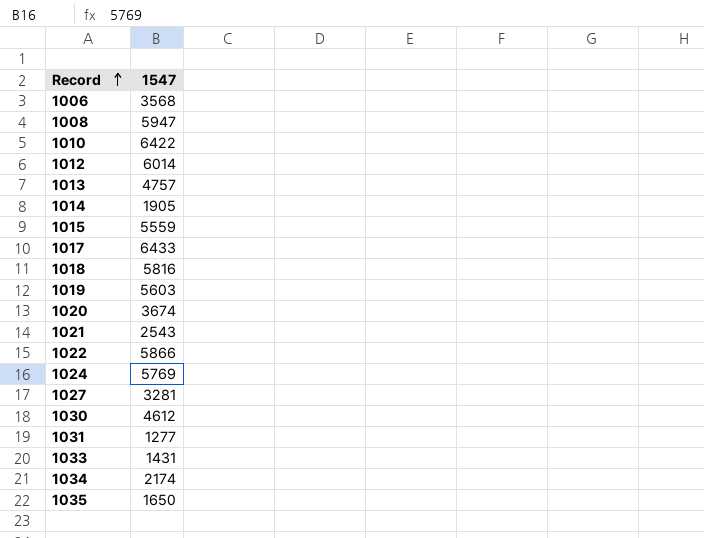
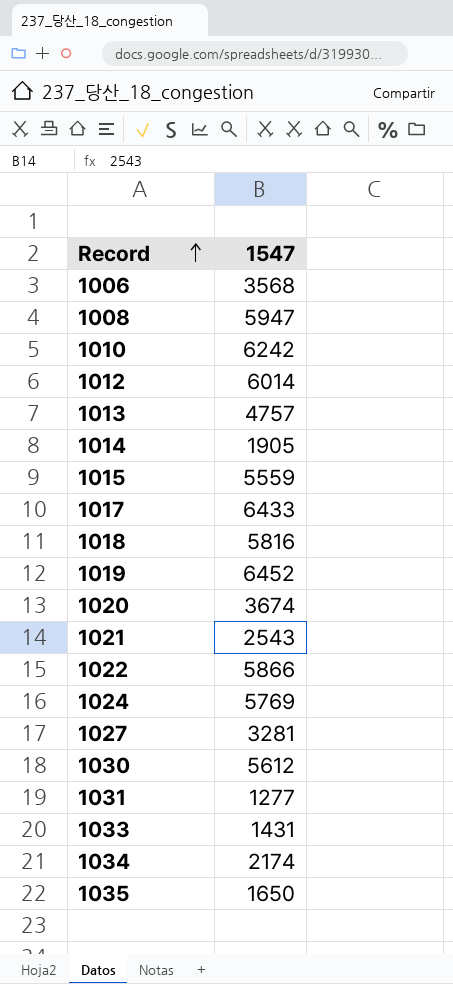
1010 | 1547: 6422 -> 6242
1019 | 1547: 5603 -> 6452
1030 | 1547: 4612 -> 5612

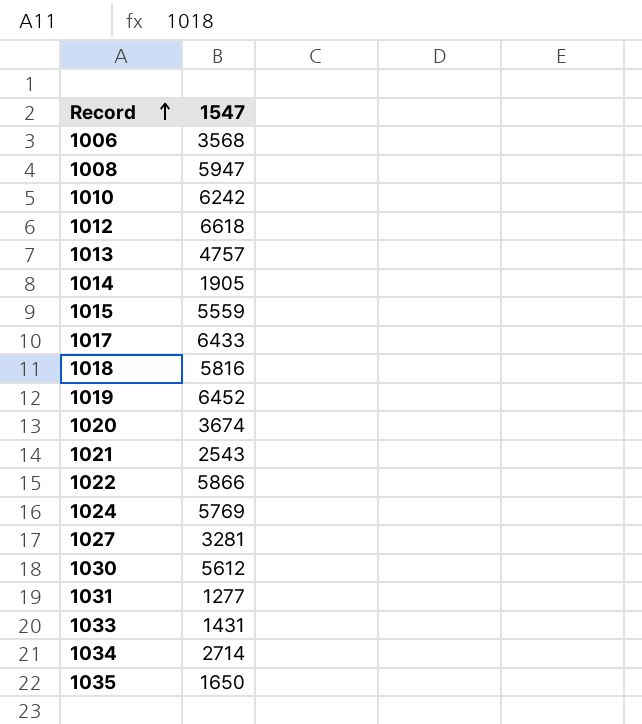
1012 | 1547: 6014 -> 6618
1034 | 1547: 2174 -> 2714

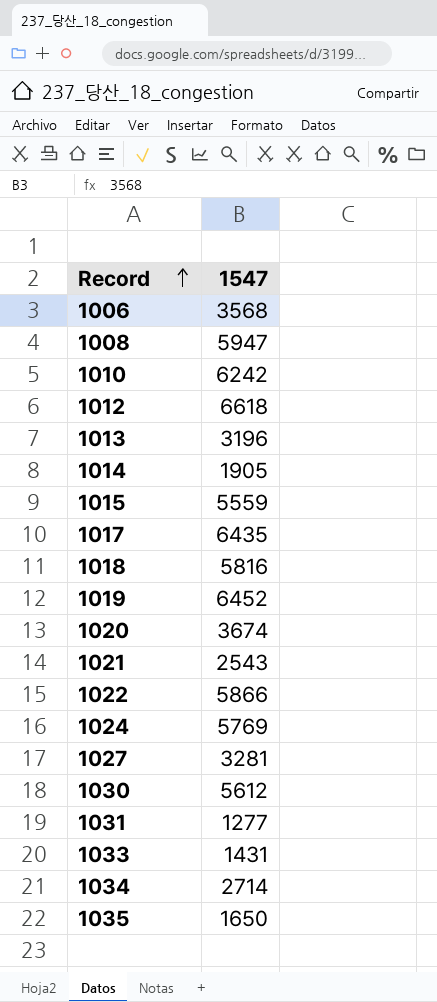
1013 | 1547: 4757 -> 3196
1017 | 1547: 6433 -> 6435

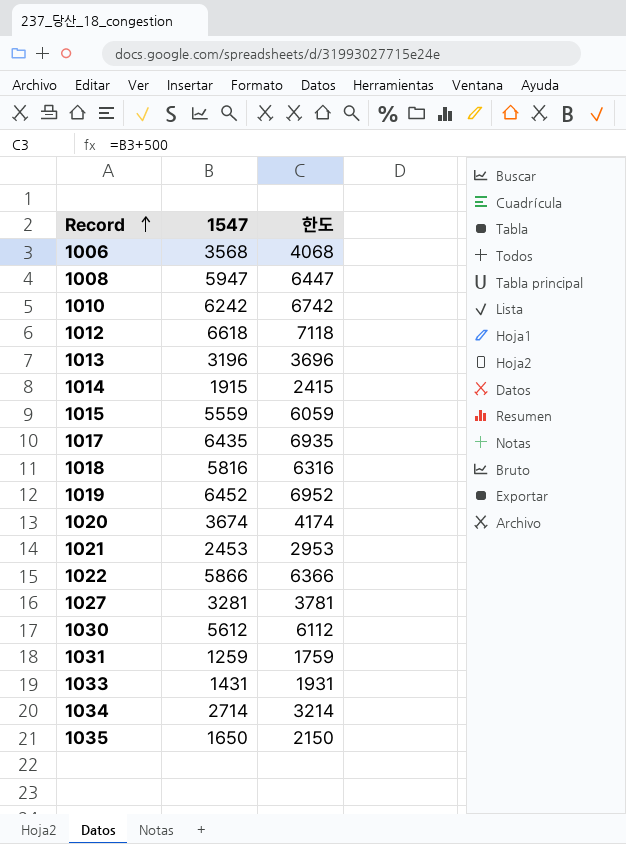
column 한도 | formula: none -> [1547] + 500
row 1024: 5769 -> none
1014 | 1547: 1905 -> 1915
1021 | 1547: 2543 -> 2453
1031 | 1547: 1277 -> 1259

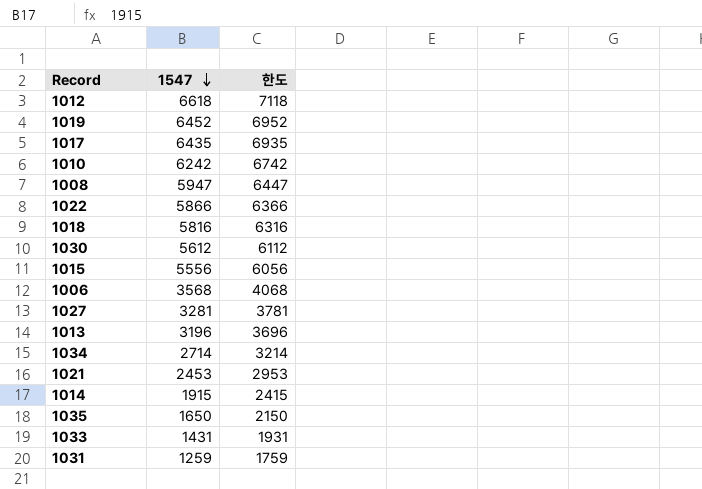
row order: Record ascending -> 1547 descending
row 1020: 3674 | 4174 -> none
1015 | 1547: 5559 -> 5556
1015 | 한도: 6059 -> 6056

